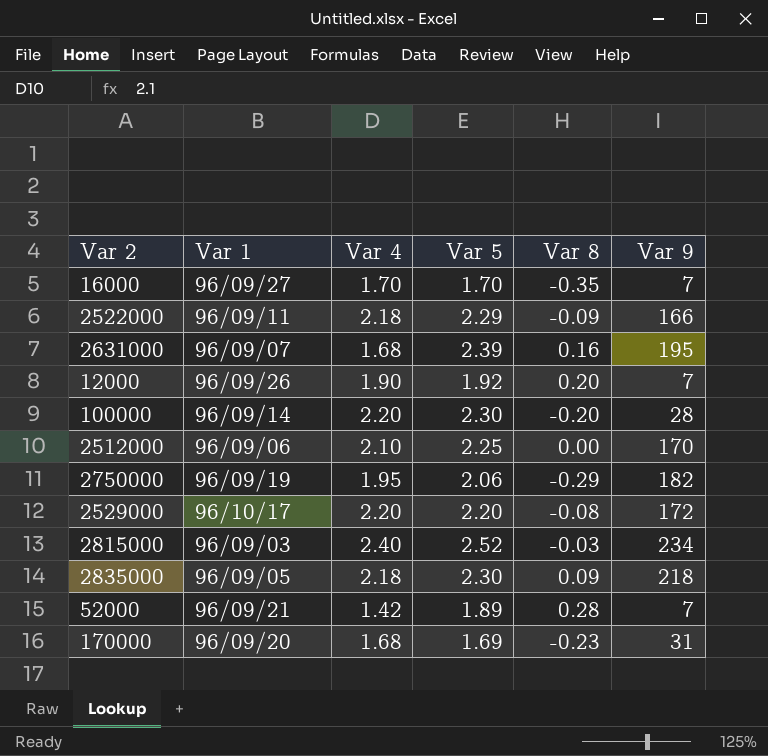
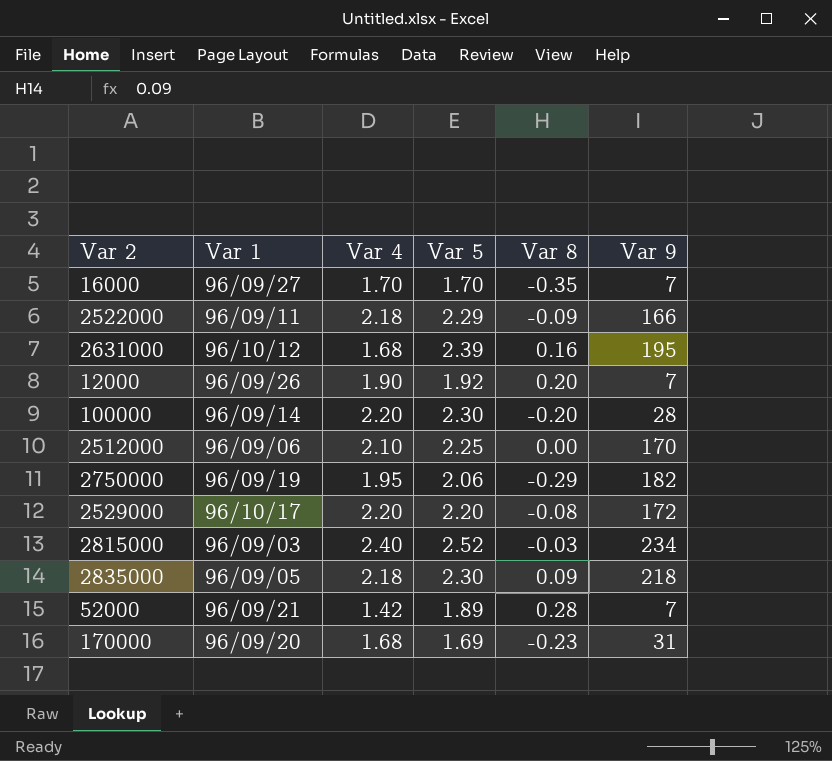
2631000 | Var 1: 96/09/07 -> 96/10/12

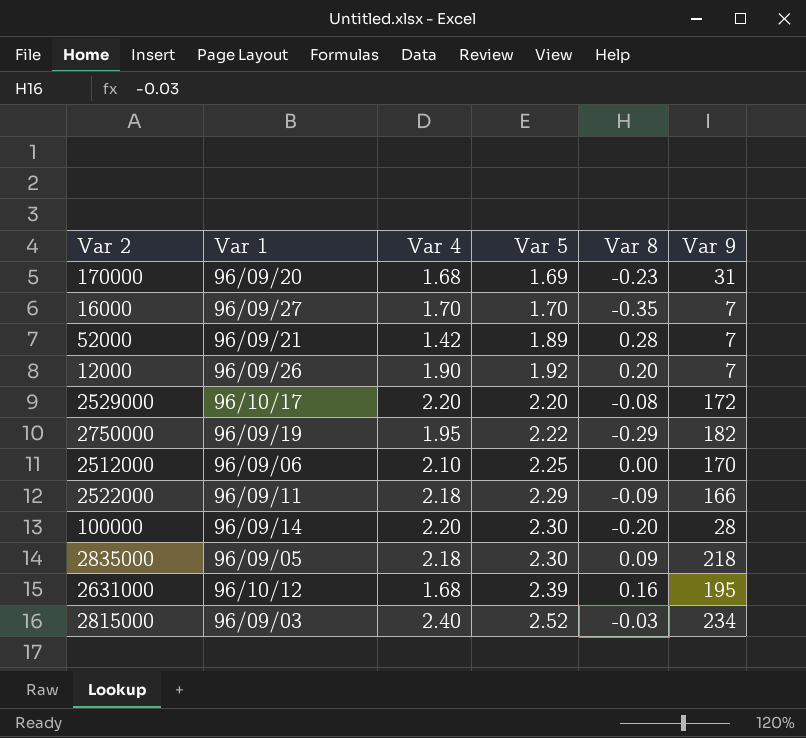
row order: none -> Var 5 ascending
2750000 | Var 5: 2.06 -> 2.22

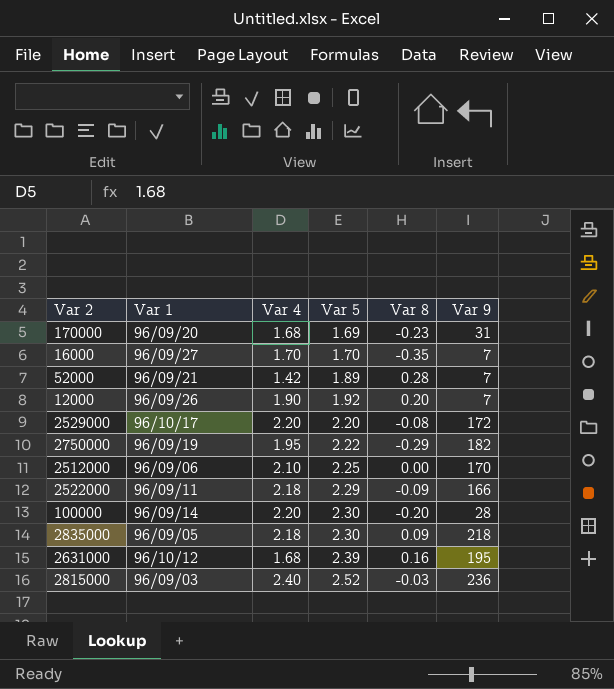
2815000 | Var 9: 234 -> 236

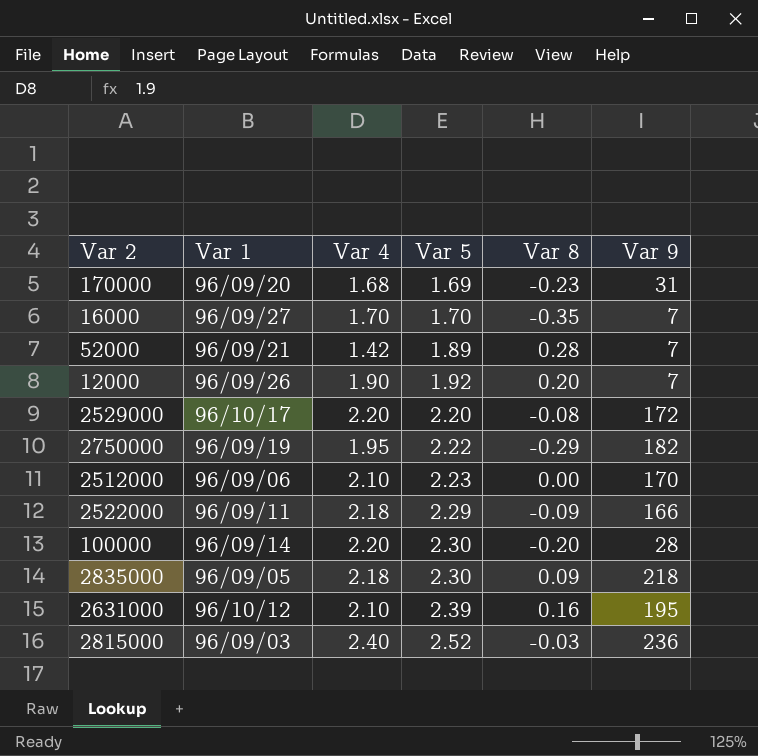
2512000 | Var 5: 2.25 -> 2.23
2631000 | Var 4: 1.68 -> 2.10

